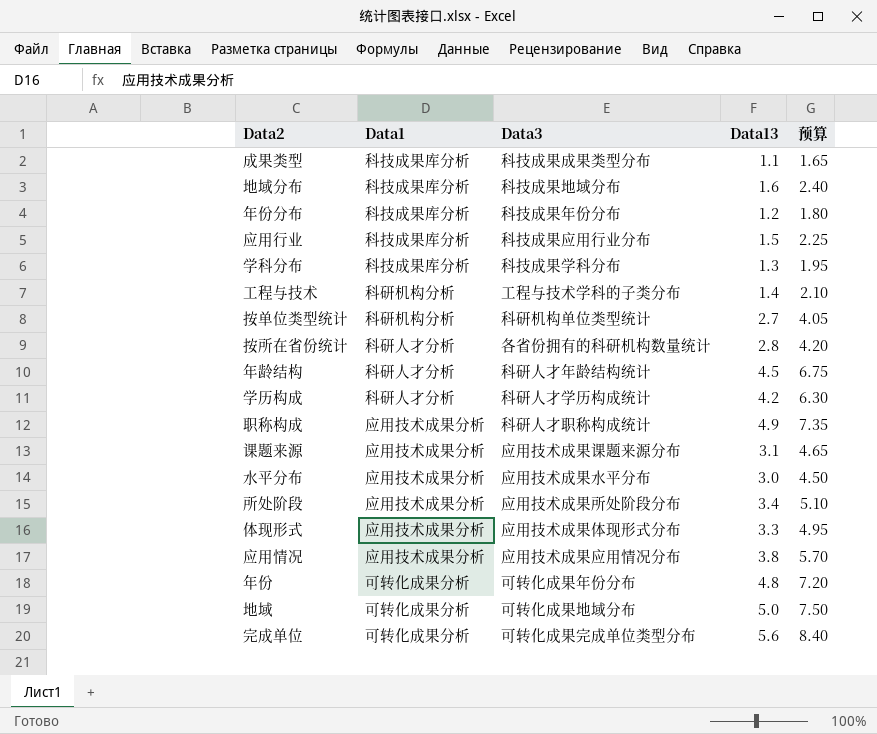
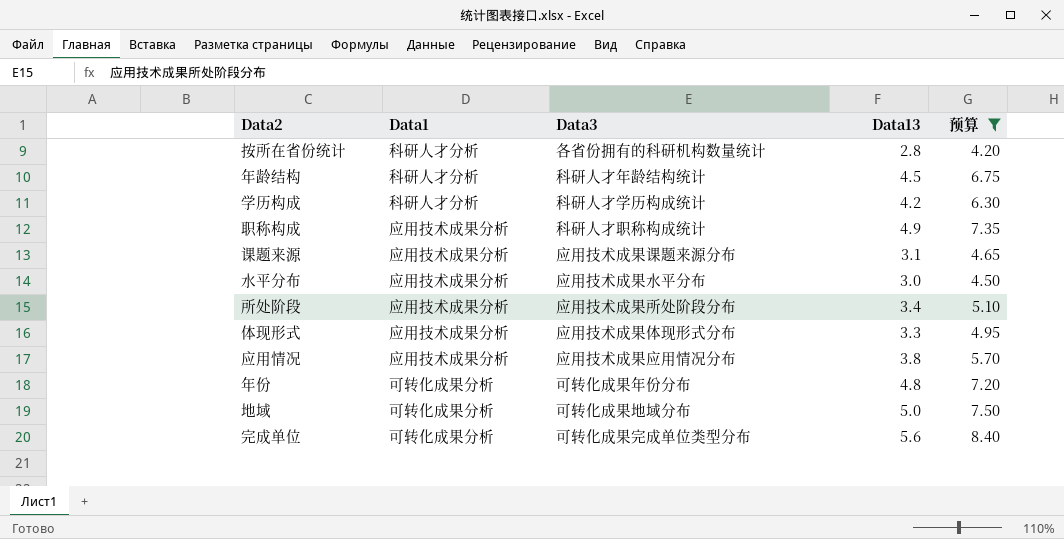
filter: none -> 预算 >= 4.20

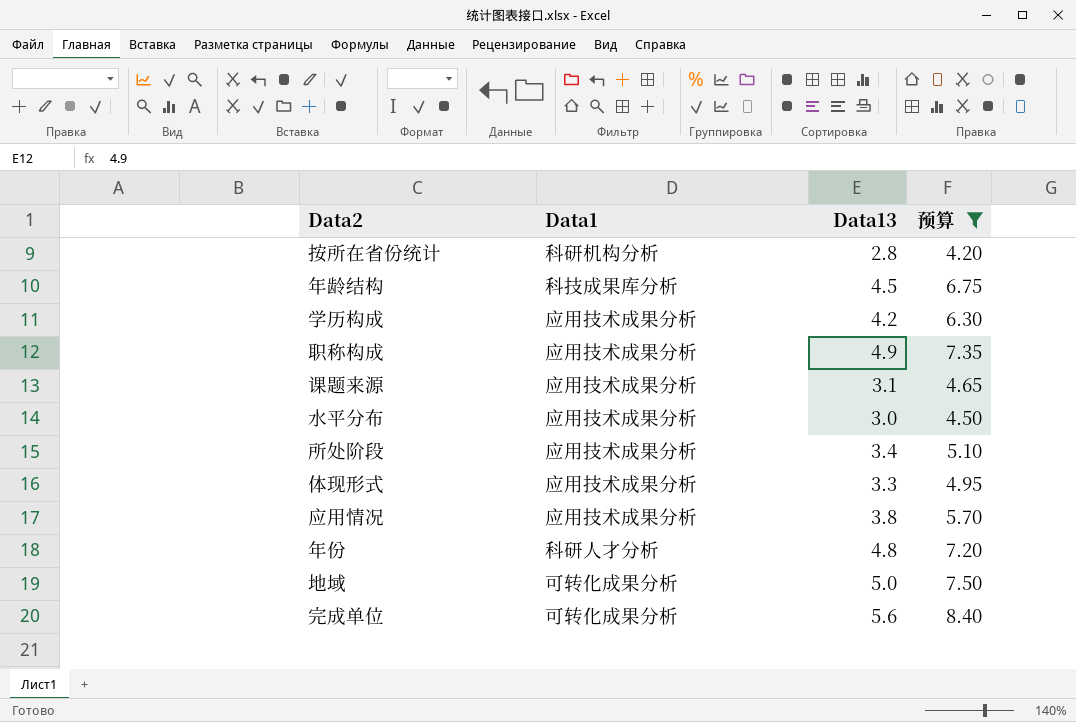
column Data3 | position: 3 -> none
按所在省份统计 | Data1: 科研人才分析 -> 科研机构分析
年龄结构 | Data1: 科研人才分析 -> 科技成果库分析
学历构成 | Data1: 科研人才分析 -> 应用技术成果分析
年份 | Data1: 可转化成果分析 -> 科研人才分析

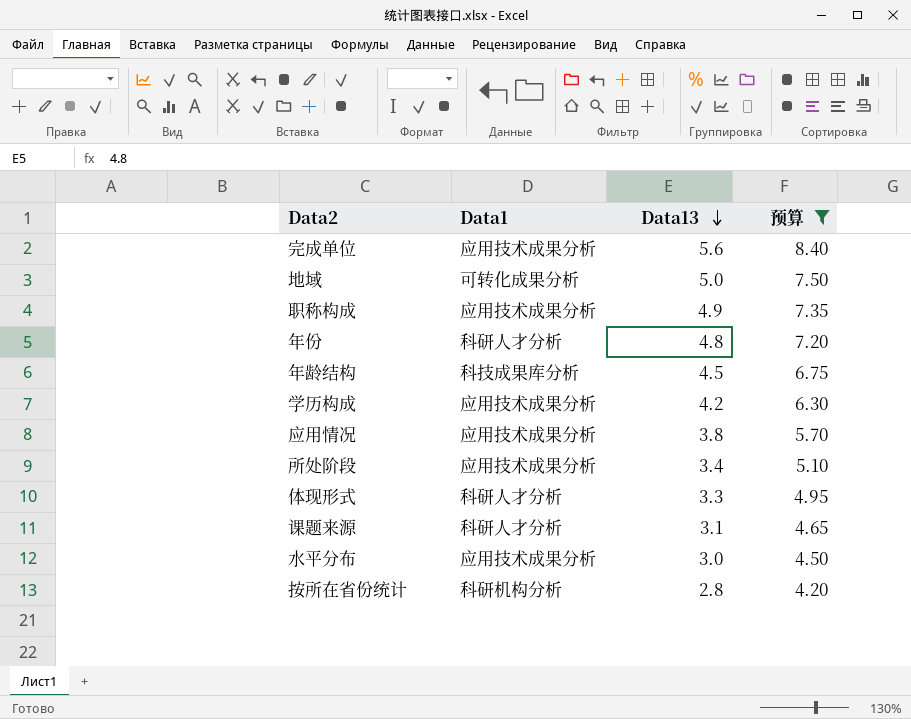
row order: none -> Data13 descending
完成单位 | Data1: 可转化成果分析 -> 应用技术成果分析
体现形式 | Data1: 应用技术成果分析 -> 科研人才分析
课题来源 | Data1: 应用技术成果分析 -> 科研人才分析

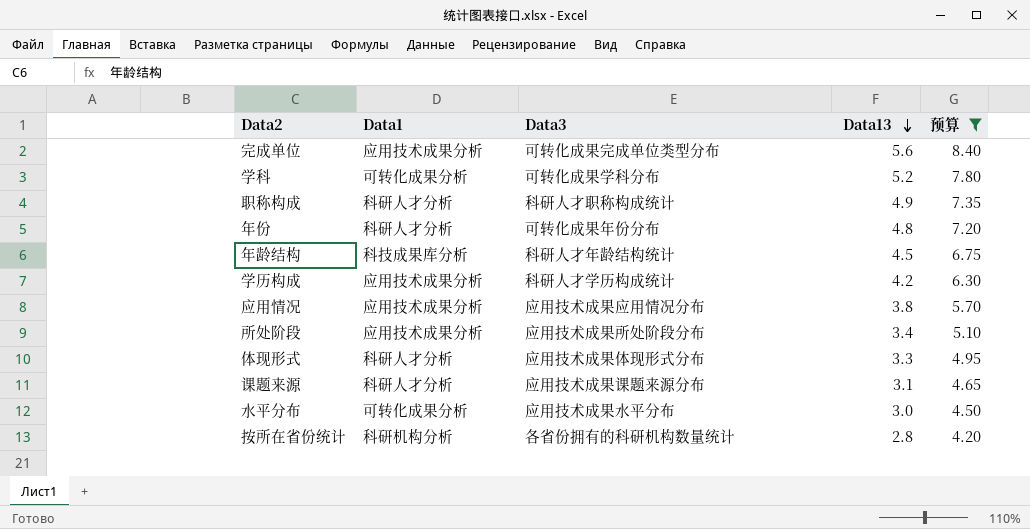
column Data3 | position: none -> 3
row 地域: 可转化成果分析 | 5.0 | 7.50 -> none
row 学科: none -> 可转化成果分析 | 可转化成果学科分布 | 5.2 | 7.80
职称构成 | Data1: 应用技术成果分析 -> 科研人才分析
水平分布 | Data1: 应用技术成果分析 -> 可转化成果分析

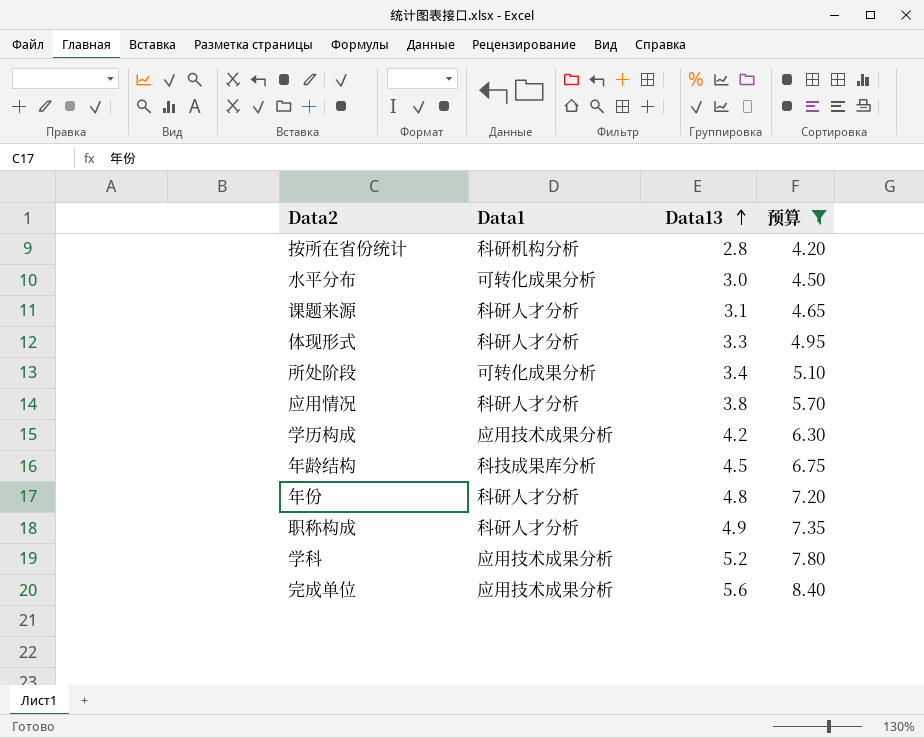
row order: Data13 descending -> Data13 ascending
column Data3 | position: 3 -> none
所处阶段 | Data1: 应用技术成果分析 -> 可转化成果分析
应用情况 | Data1: 应用技术成果分析 -> 科研人才分析
学科 | Data1: 可转化成果分析 -> 应用技术成果分析

